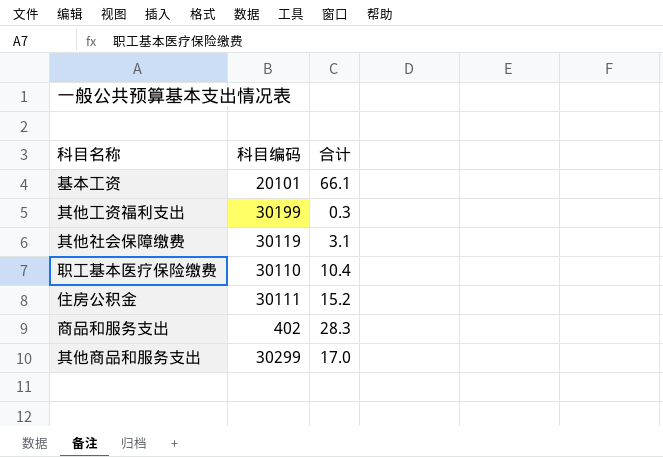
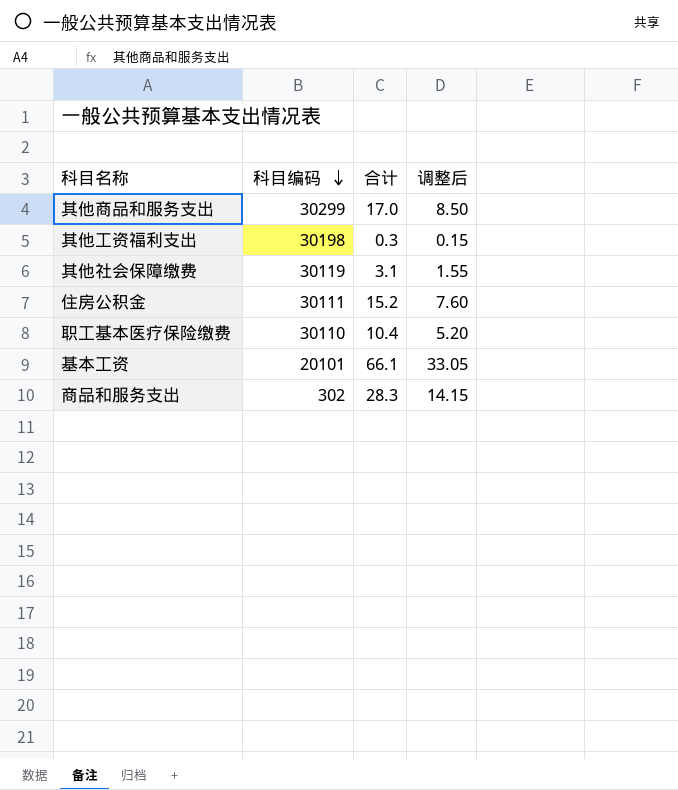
row order: none -> 科目编码 descending
column 调整后 | formula: none -> [合计] * 0.5
其他工资福利支出 | 科目编码: 30199 -> 30198
商品和服务支出 | 科目编码: 402 -> 302

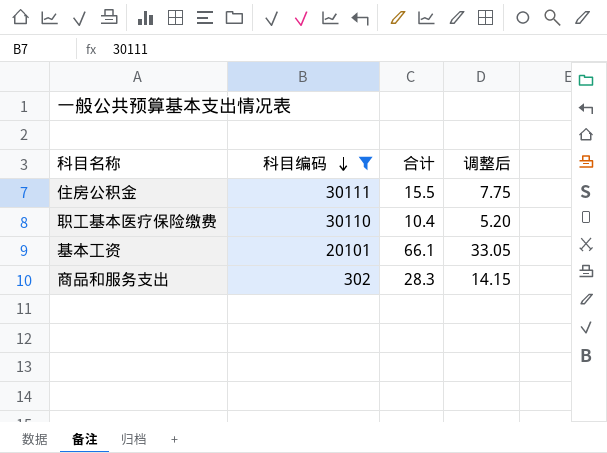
filter: none -> 科目编码 <= 30111
住房公积金 | 合计: 15.2 -> 15.5
住房公积金 | 调整后: 7.60 -> 7.75

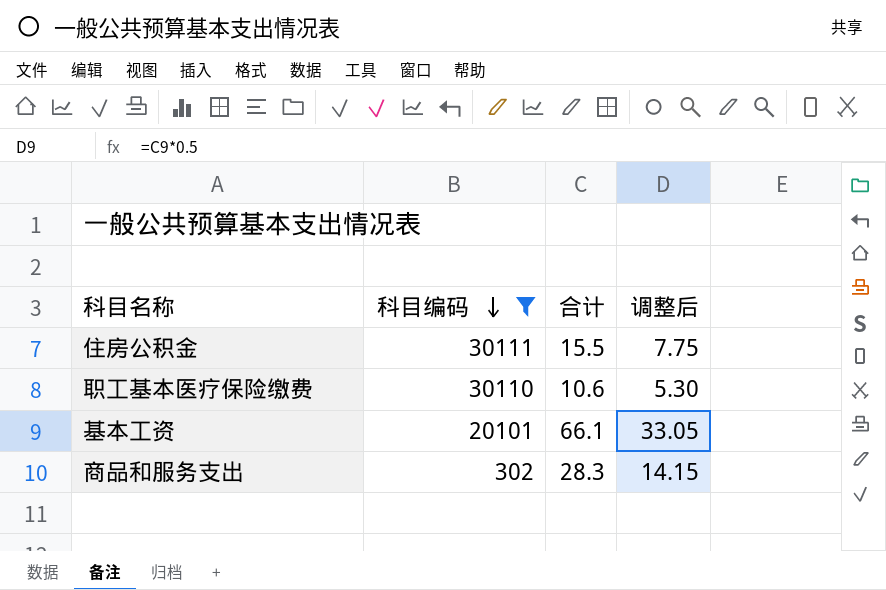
职工基本医疗保险缴费 | 合计: 10.4 -> 10.6
职工基本医疗保险缴费 | 调整后: 5.20 -> 5.30

